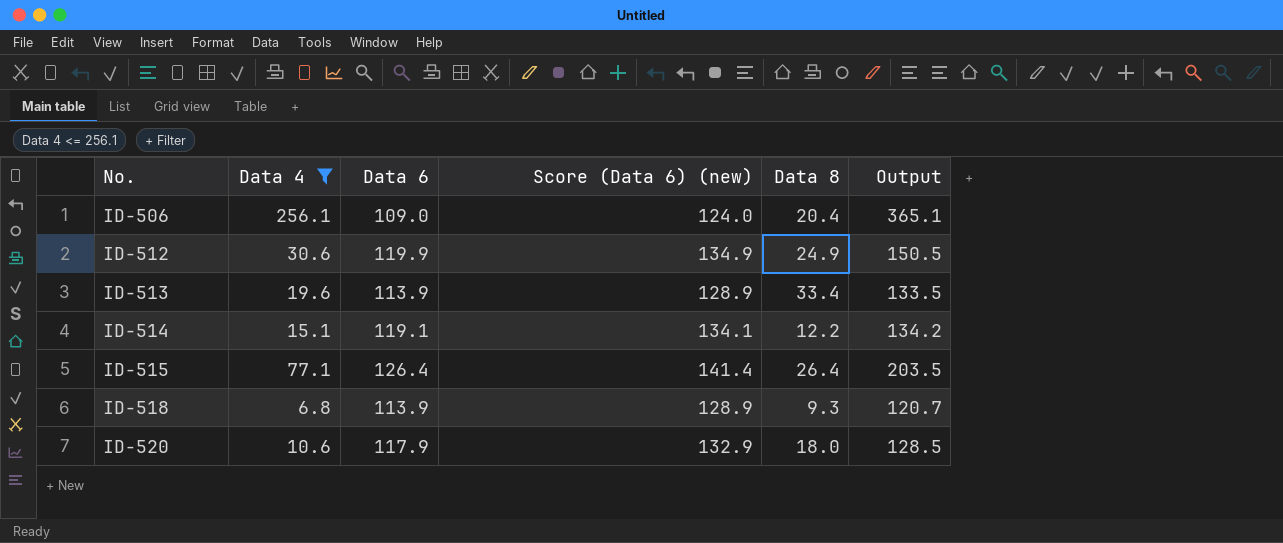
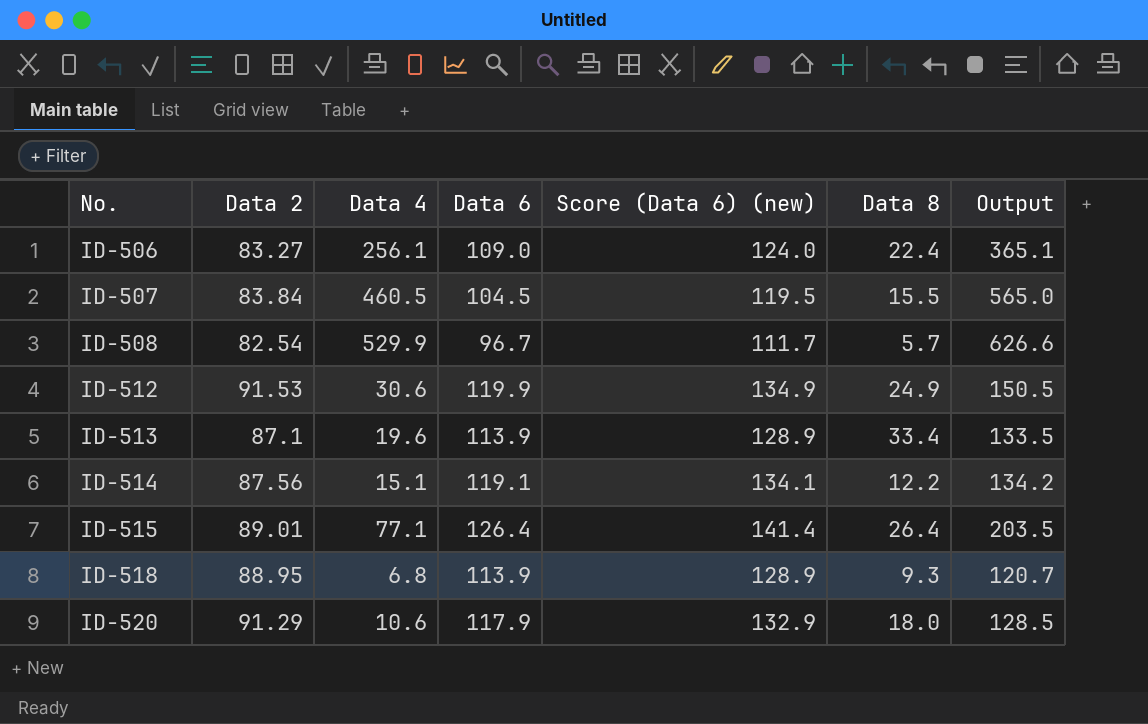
filter: Data 4 <= 256.1 -> none
column Data 2 | position: none -> 2
ID-506 | Data 8: 20.4 -> 22.4

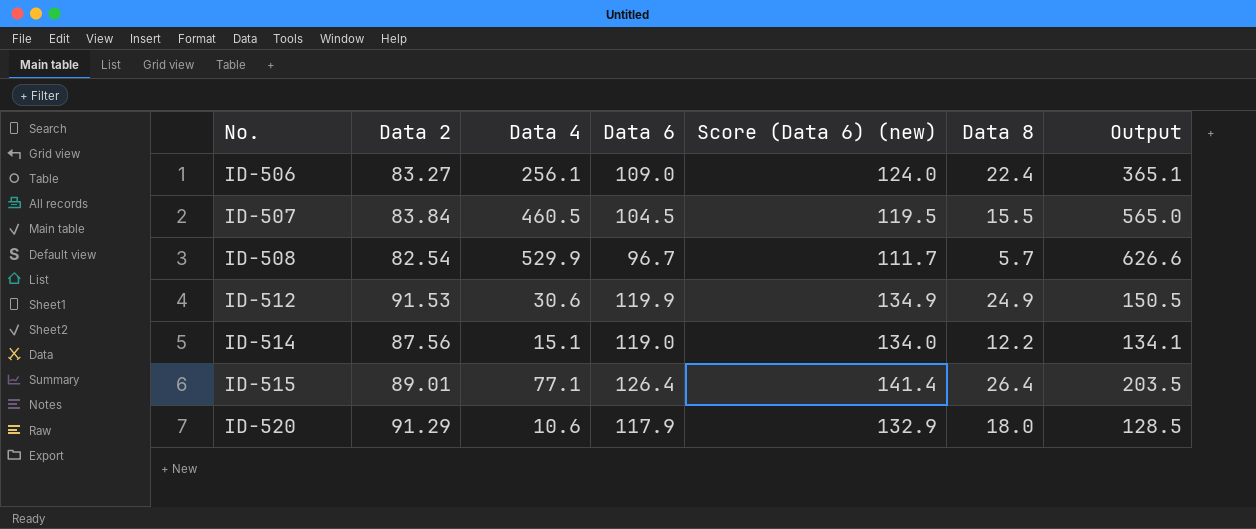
row ID-513: 87.1 | 19.6 | 113.9 | 128.9 | 33.4 | 133.5 -> none
row ID-518: 88.95 | 6.8 | 113.9 | 128.9 | 9.3 | 120.7 -> none
ID-514 | Data 6: 119.1 -> 119.0
ID-514 | Score (Data 6) (new): 134.1 -> 134.0
ID-514 | Output: 134.2 -> 134.1

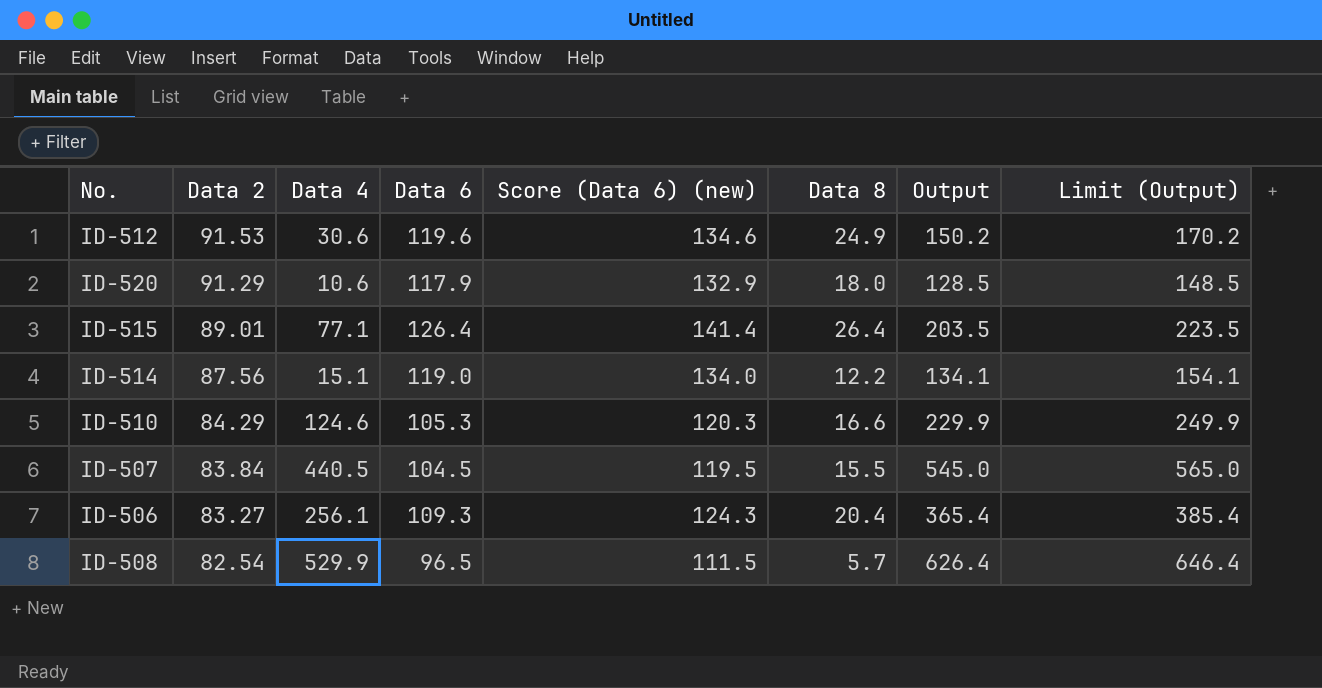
row order: No. ascending -> Data 2 descending
column Limit (Output) | formula: none -> [Output] + 20
ID-512 | Data 6: 119.9 -> 119.6
ID-512 | Score (Data 6) (new): 134.9 -> 134.6
ID-512 | Output: 150.5 -> 150.2
row ID-510: none -> 84.29 | 124.6 | 105.3 | 120.3 | 16.6 | 229.9 | 249.9
ID-507 | Data 4: 460.5 -> 440.5
ID-507 | Output: 565.0 -> 545.0
ID-506 | Data 6: 109.0 -> 109.3
ID-506 | Score (Data 6) (new): 124.0 -> 124.3
ID-506 | Data 8: 22.4 -> 20.4
ID-506 | Output: 365.1 -> 365.4
ID-508 | Data 6: 96.7 -> 96.5
ID-508 | Score (Data 6) (new): 111.7 -> 111.5
ID-508 | Output: 626.6 -> 626.4

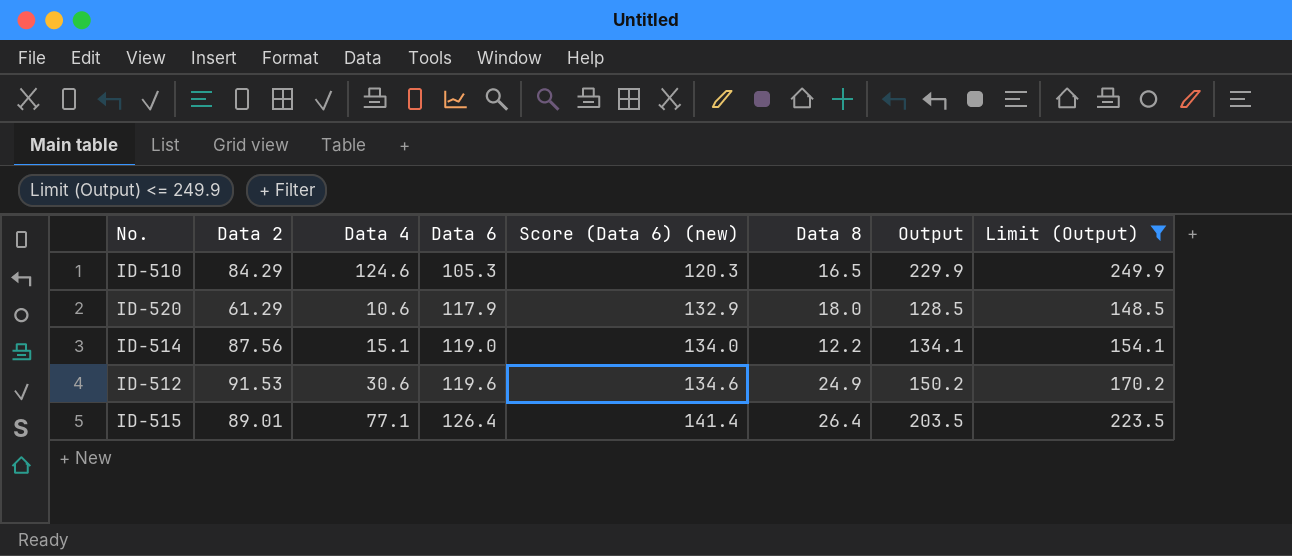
filter: none -> Limit (Output) <= 249.9
row order: Data 2 descending -> Data 6 ascending
ID-510 | Data 8: 16.6 -> 16.5
ID-520 | Data 2: 91.29 -> 61.29

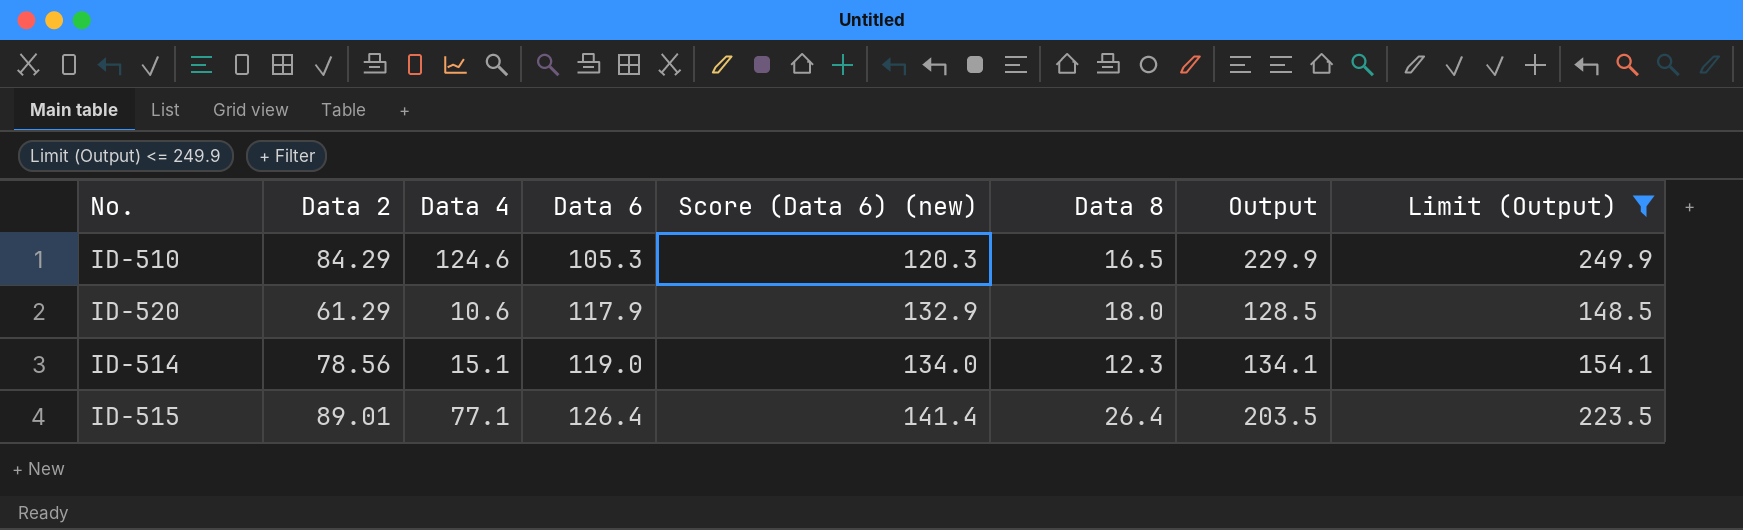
row ID-512: 91.53 | 30.6 | 119.6 | 134.6 | 24.9 | 150.2 | 170.2 -> none
ID-514 | Data 2: 87.56 -> 78.56
ID-514 | Data 8: 12.2 -> 12.3

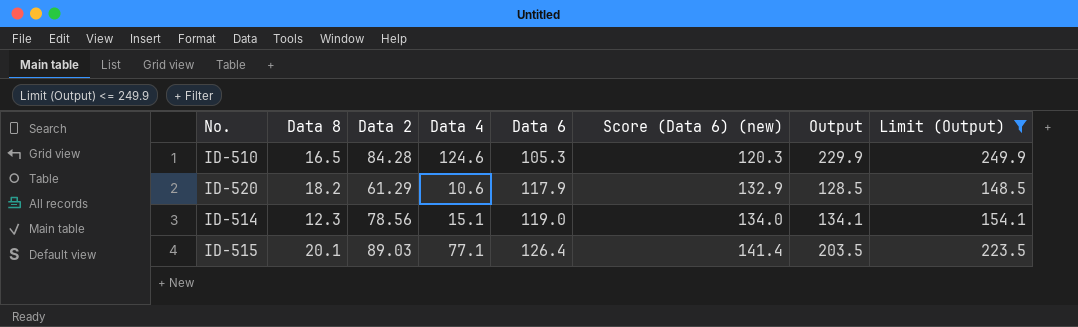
column Data 8 | position: 6 -> 2
ID-510 | Data 2: 84.29 -> 84.28
ID-520 | Data 8: 18.0 -> 18.2
ID-515 | Data 8: 26.4 -> 20.1
ID-515 | Data 2: 89.01 -> 89.03

